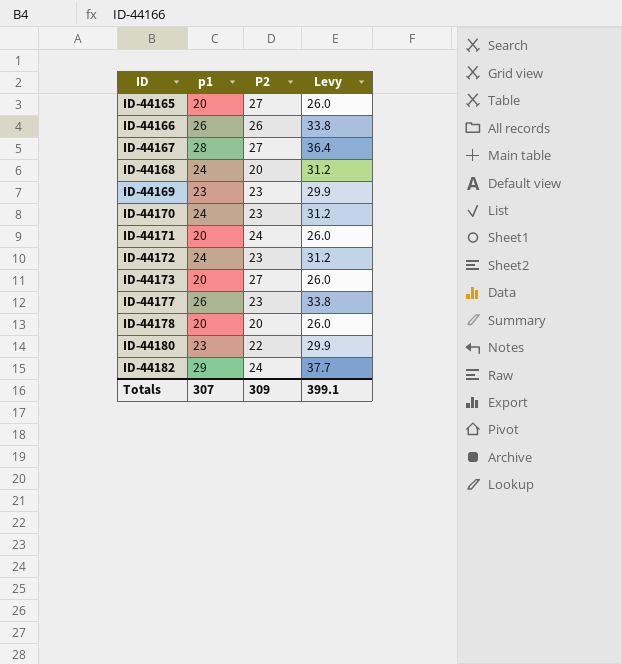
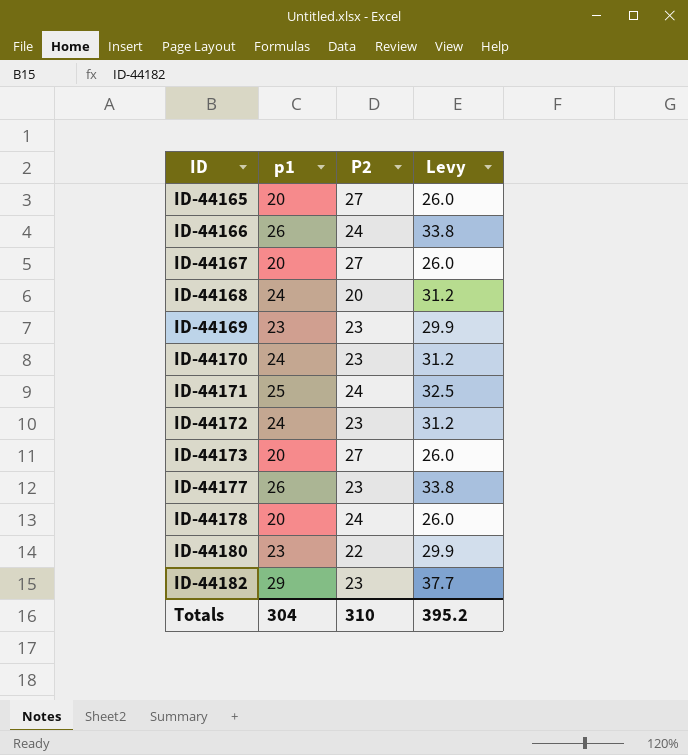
ID-44166 | P2: 26 -> 24
ID-44167 | p1: 28 -> 20
ID-44167 | Levy: 36.4 -> 26.0
ID-44171 | p1: 20 -> 25
ID-44171 | Levy: 26.0 -> 32.5
ID-44178 | P2: 20 -> 24
ID-44182 | P2: 24 -> 23
Totals | p1: 307 -> 304
Totals | P2: 309 -> 310
Totals | Levy: 399.1 -> 395.2

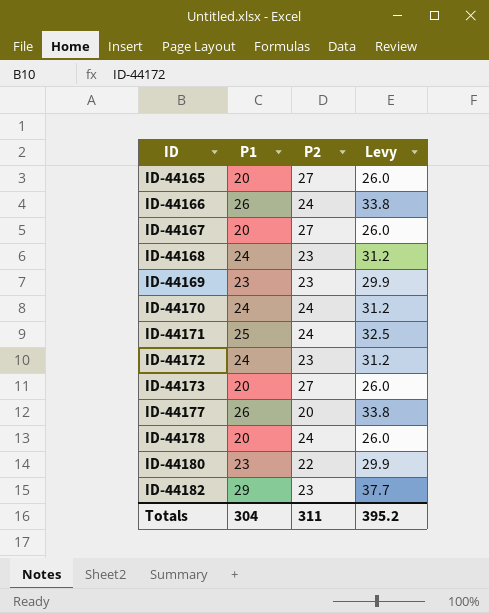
column name: p1 -> P1
ID-44168 | P2: 20 -> 23
ID-44170 | P2: 23 -> 24
ID-44177 | P2: 23 -> 20
Totals | P2: 310 -> 311

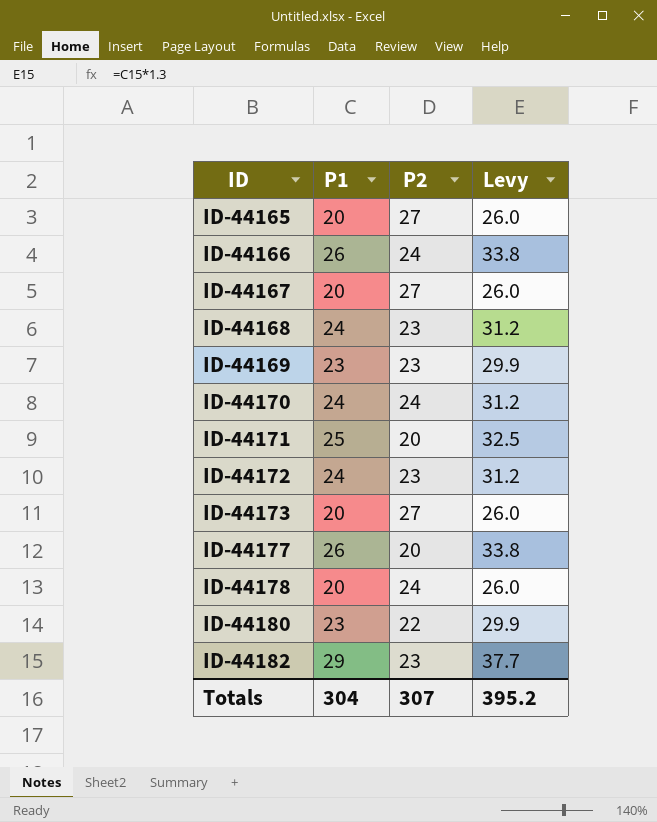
ID-44171 | P2: 24 -> 20
Totals | P2: 311 -> 307

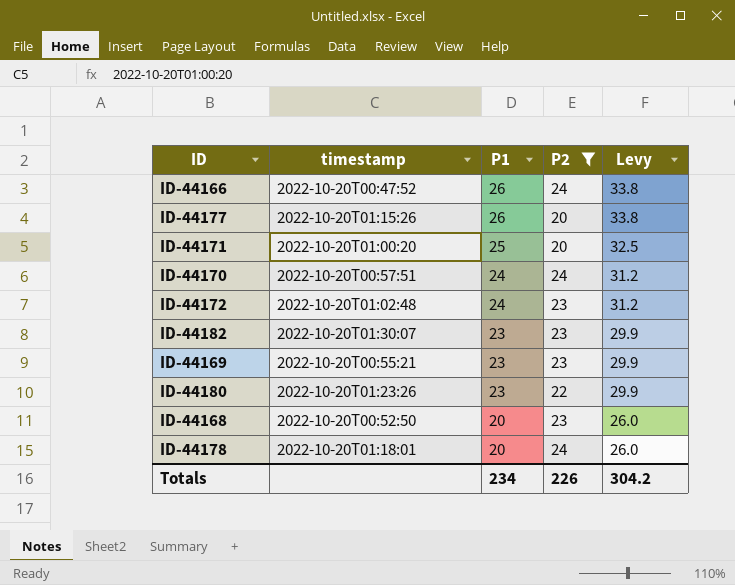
filter: none -> P2 != 27
row order: ID ascending -> P1 descending
column timestamp | position: none -> 2
ID-44182 | P1: 29 -> 23
ID-44182 | Levy: 37.7 -> 29.9
ID-44168 | P1: 24 -> 20
ID-44168 | Levy: 31.2 -> 26.0
Totals | P1: 304 -> 234
Totals | P2: 307 -> 226
Totals | Levy: 395.2 -> 304.2

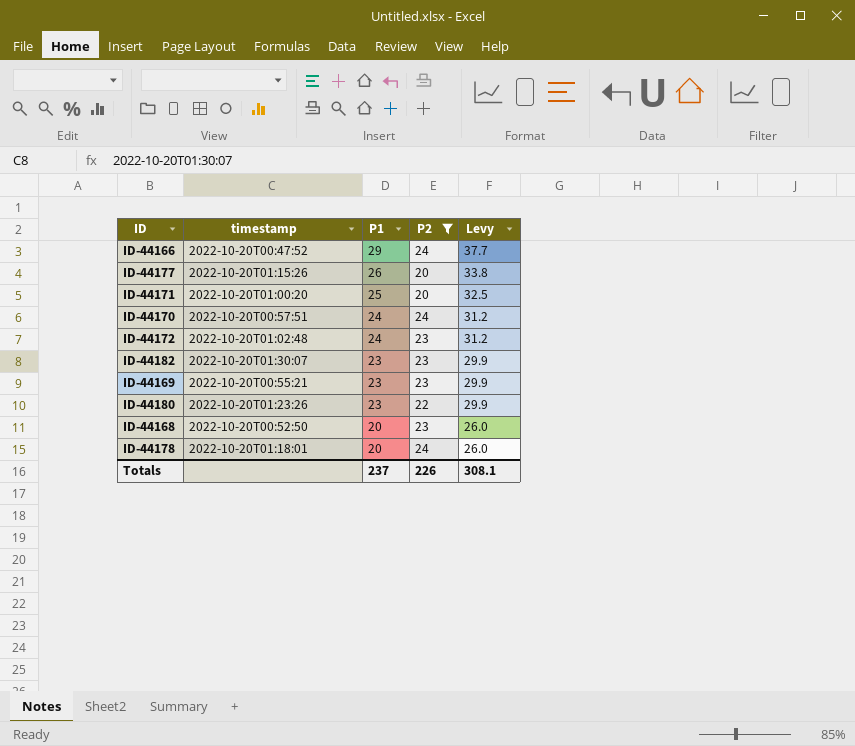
ID-44166 | P1: 26 -> 29
ID-44166 | Levy: 33.8 -> 37.7
Totals | P1: 234 -> 237
Totals | Levy: 304.2 -> 308.1

